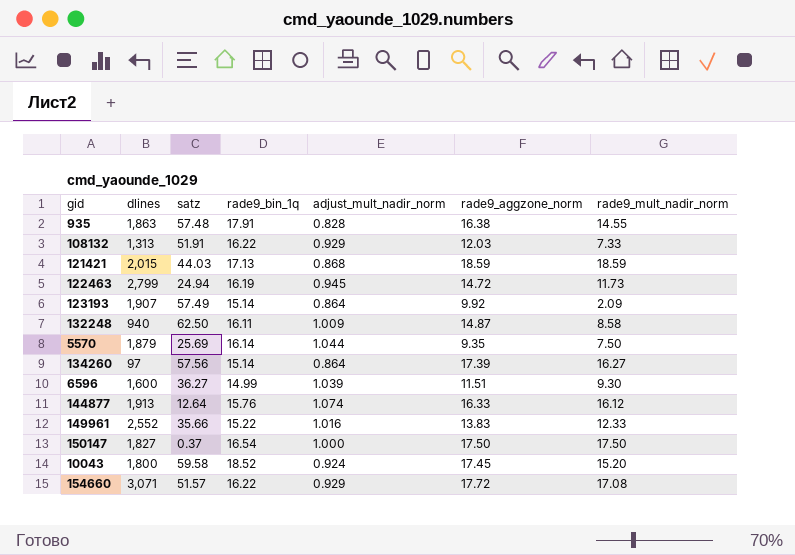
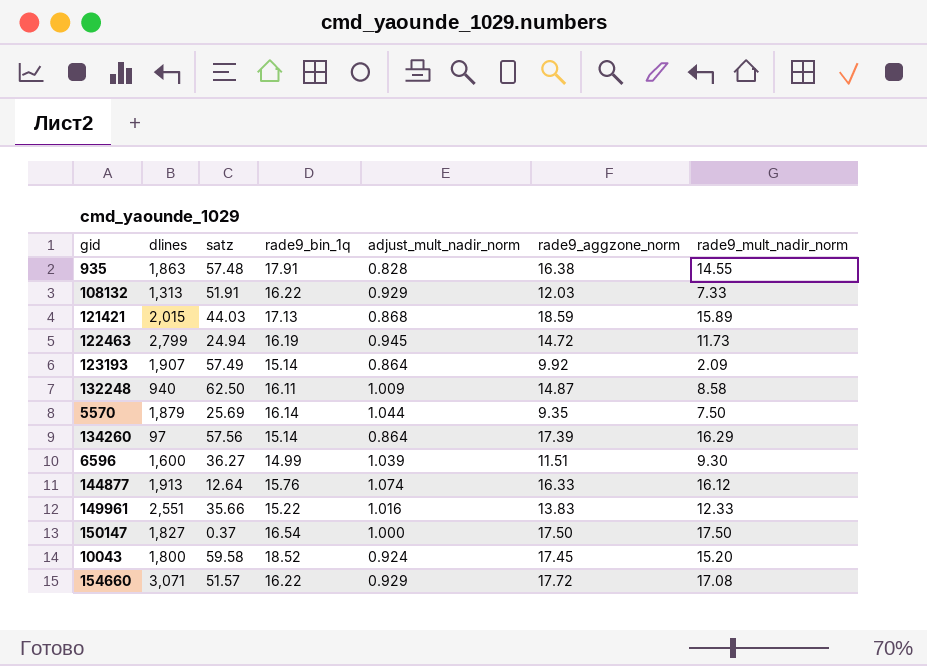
121421 | rade9_mult_nadir_norm: 18.59 -> 15.89
134260 | rade9_mult_nadir_norm: 16.27 -> 16.29
149961 | dlines: 2,552 -> 2,551

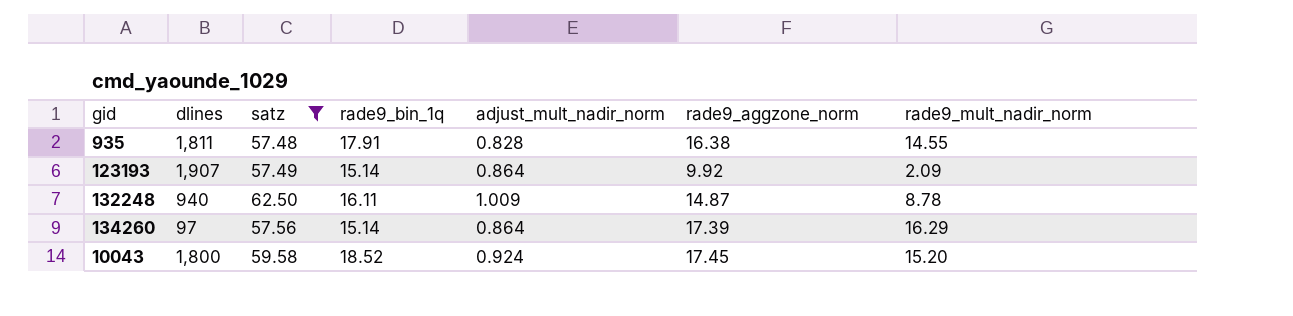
filter: none -> satz >= 57.48
935 | dlines: 1,863 -> 1,811
132248 | rade9_mult_nadir_norm: 8.58 -> 8.78

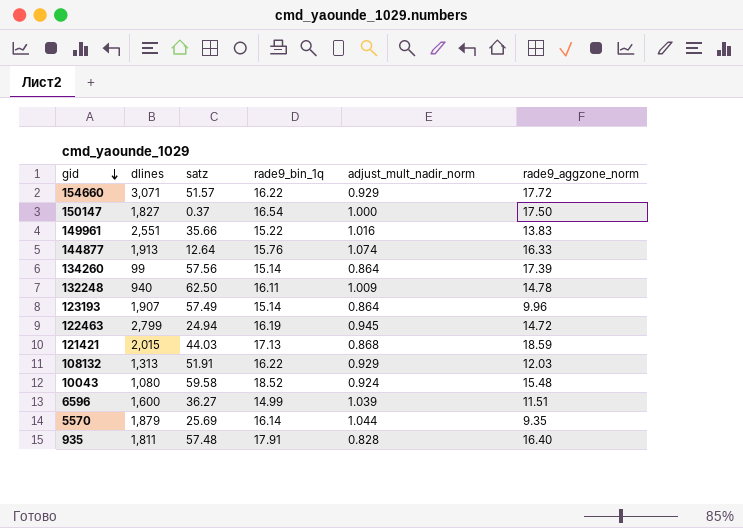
filter: satz >= 57.48 -> none
row order: none -> gid descending
column rade9_mult_nadir_norm | position: 7 -> none
134260 | dlines: 97 -> 99
132248 | rade9_aggzone_norm: 14.87 -> 14.78
123193 | rade9_aggzone_norm: 9.92 -> 9.96
10043 | dlines: 1,800 -> 1,080
10043 | rade9_aggzone_norm: 17.45 -> 15.48
935 | rade9_aggzone_norm: 16.38 -> 16.40

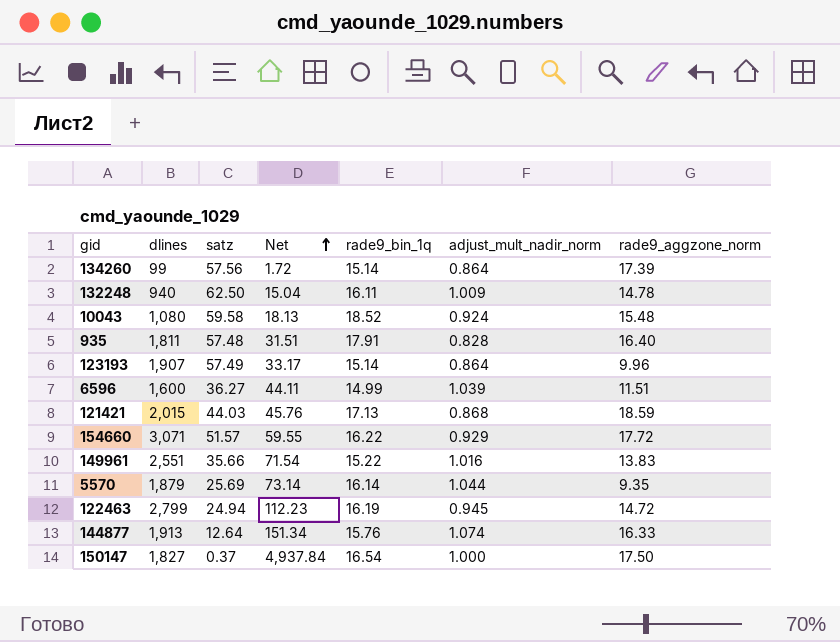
row order: gid descending -> Net ascending
column Net | formula: none -> [dlines] / [satz]
row 108132: 1,313 | 51.91 | 16.22 | 0.929 | 12.03 -> none

